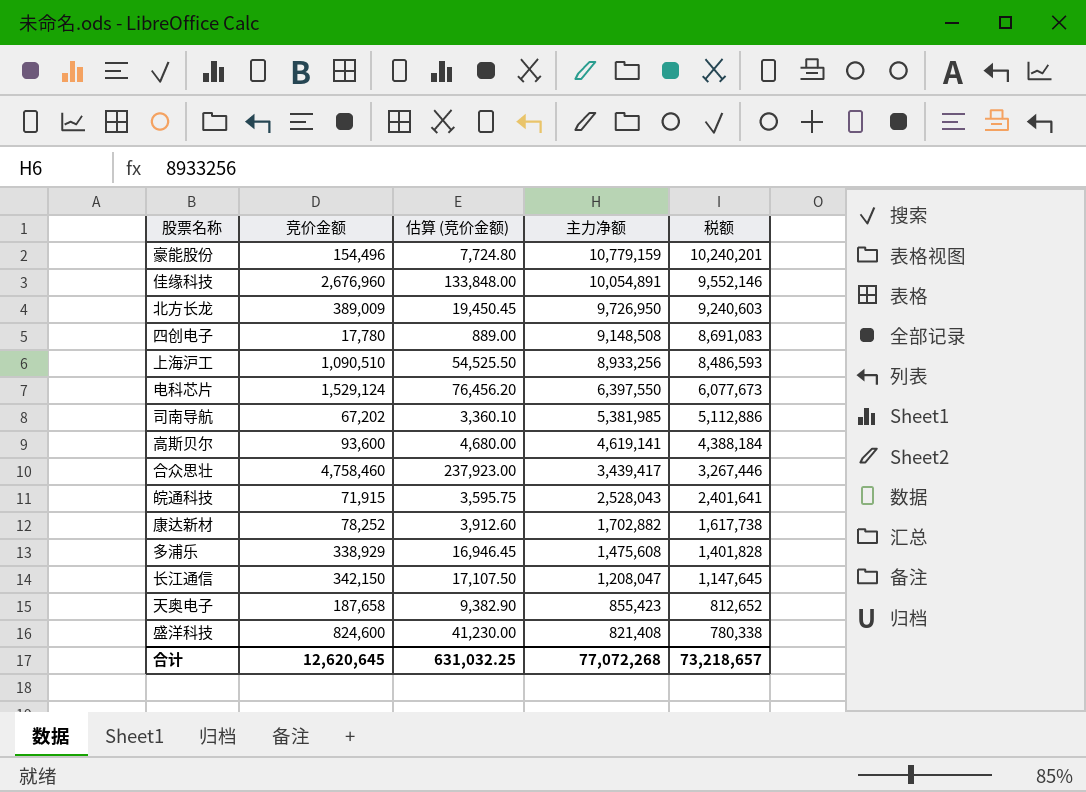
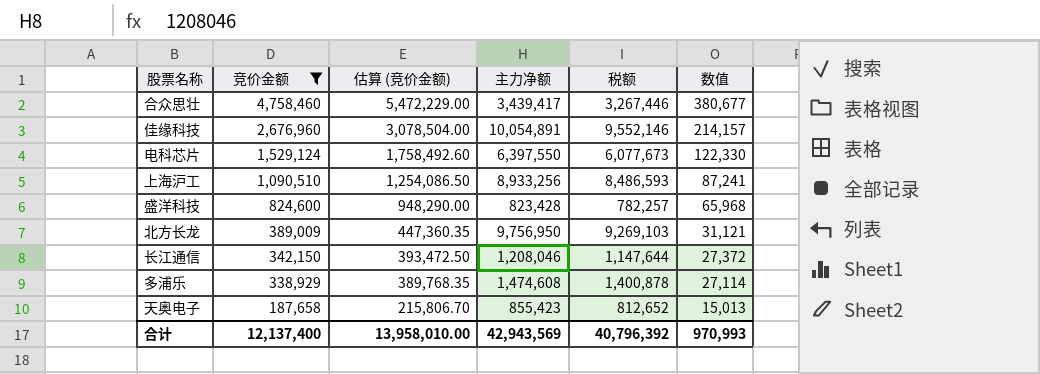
filter: none -> 竞价金额 >= 187,658
row order: 主力净额 descending -> 竞价金额 descending
column 估算 (竞价金额) | formula: [竞价金额] * 0.05 -> [竞价金额] * 1.15
column 数值 | formula: none -> [竞价金额] * 0.08
盛洋科技 | 主力净额: 821,408 -> 823,428
盛洋科技 | 税额: 780,338 -> 782,257
北方长龙 | 主力净额: 9,726,950 -> 9,756,950
北方长龙 | 税额: 9,240,603 -> 9,269,103
长江通信 | 主力净额: 1,208,047 -> 1,208,046
长江通信 | 税额: 1,147,645 -> 1,147,644
多浦乐 | 主力净额: 1,475,608 -> 1,474,608
多浦乐 | 税额: 1,401,828 -> 1,400,878
合计 | 竞价金额: 12,620,645 -> 12,137,400
合计 | 估算 (竞价金额): 631,032.25 -> 13,958,010.00
合计 | 主力净额: 77,072,268 -> 42,943,569
合计 | 税额: 73,218,657 -> 40,796,392

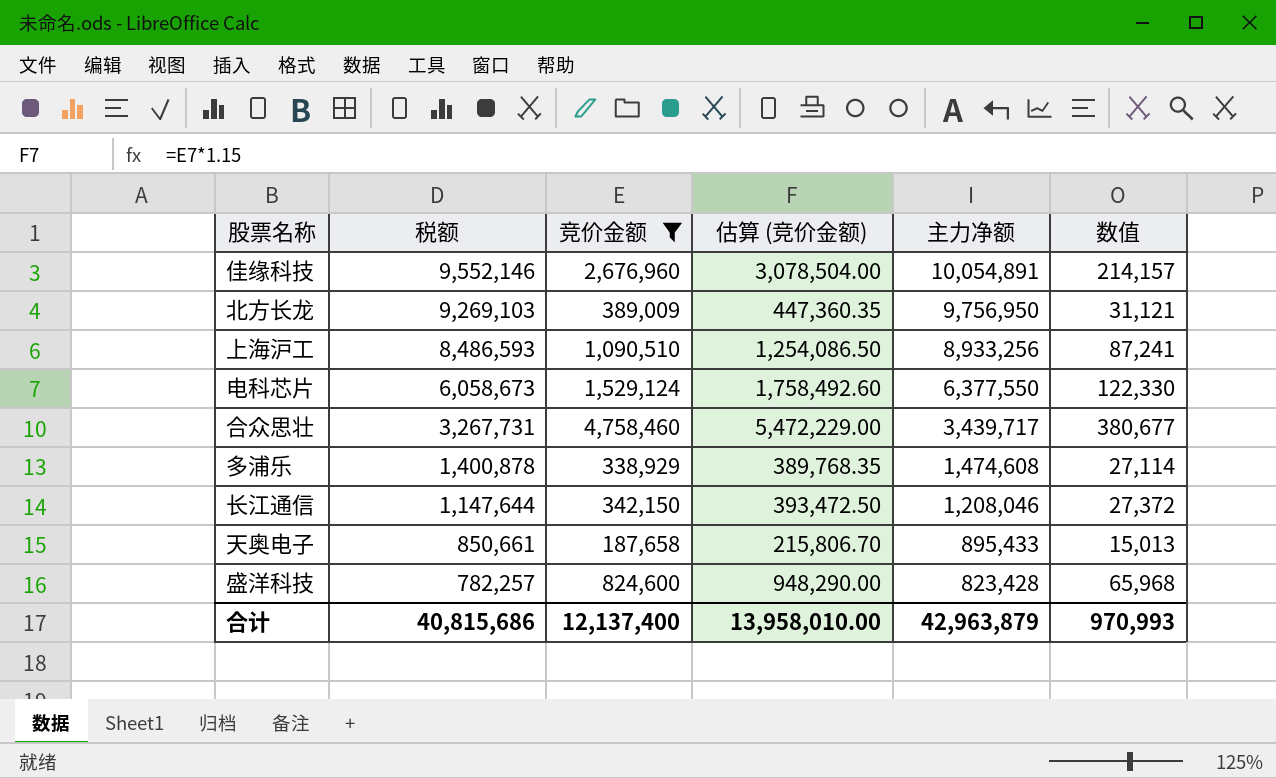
row order: 竞价金额 descending -> 税额 descending
column 税额 | position: 5 -> 2
电科芯片 | 税额: 6,077,673 -> 6,058,673
电科芯片 | 主力净额: 6,397,550 -> 6,377,550
合众思壮 | 税额: 3,267,446 -> 3,267,731
合众思壮 | 主力净额: 3,439,417 -> 3,439,717
天奥电子 | 税额: 812,652 -> 850,661
天奥电子 | 主力净额: 855,423 -> 895,433
合计 | 税额: 40,796,392 -> 40,815,686
合计 | 主力净额: 42,943,569 -> 42,963,879

